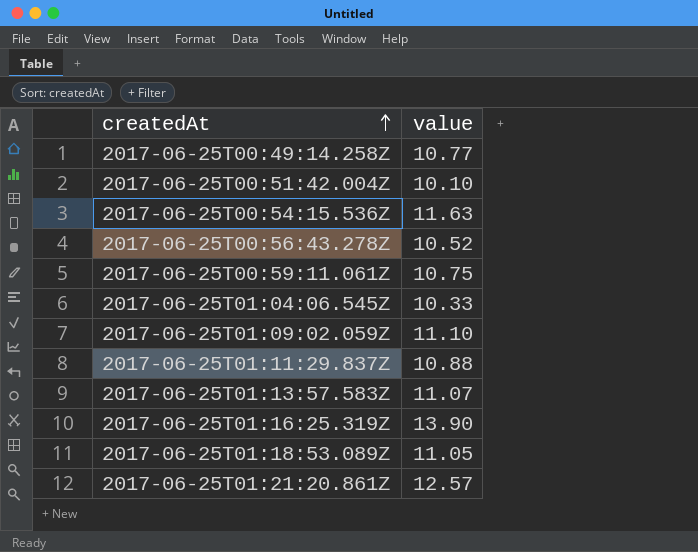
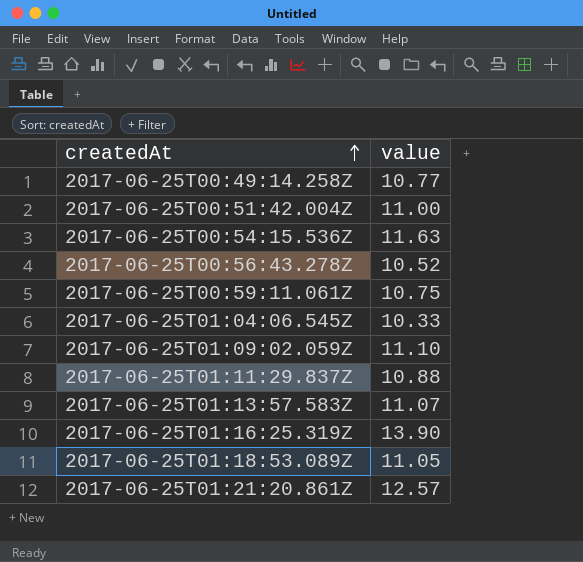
2017-06-25T00:51:42.004Z | value: 10.10 -> 11.00

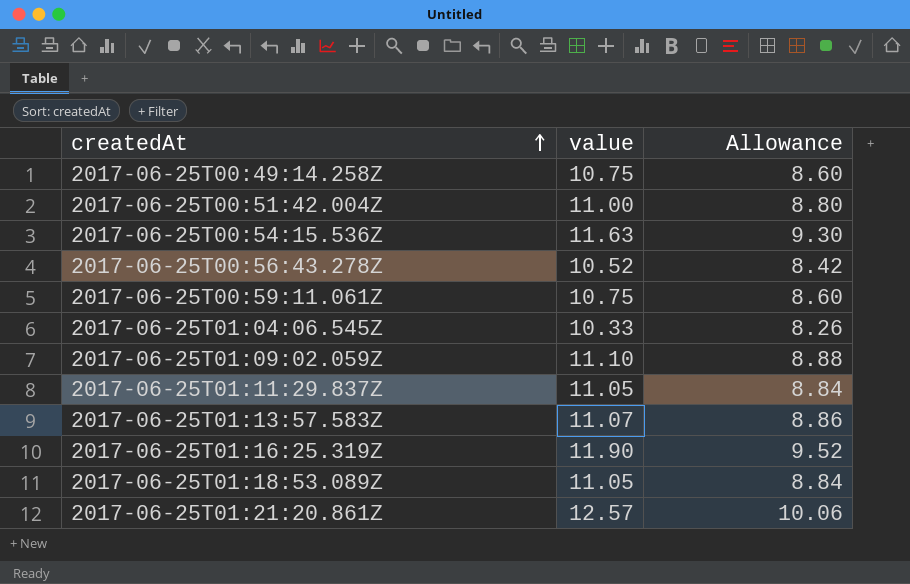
column Allowance | formula: none -> [value] * 0.8
2017-06-25T00:49:14.258Z | value: 10.77 -> 10.75
2017-06-25T01:11:29.837Z | value: 10.88 -> 11.05
2017-06-25T01:16:25.319Z | value: 13.90 -> 11.90

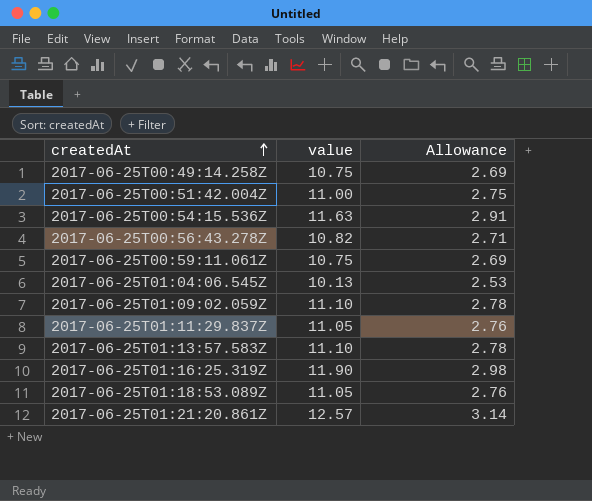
column Allowance | formula: [value] * 0.8 -> [value] * 0.25
2017-06-25T00:56:43.278Z | value: 10.52 -> 10.82
2017-06-25T01:04:06.545Z | value: 10.33 -> 10.13
2017-06-25T01:13:57.583Z | value: 11.07 -> 11.10

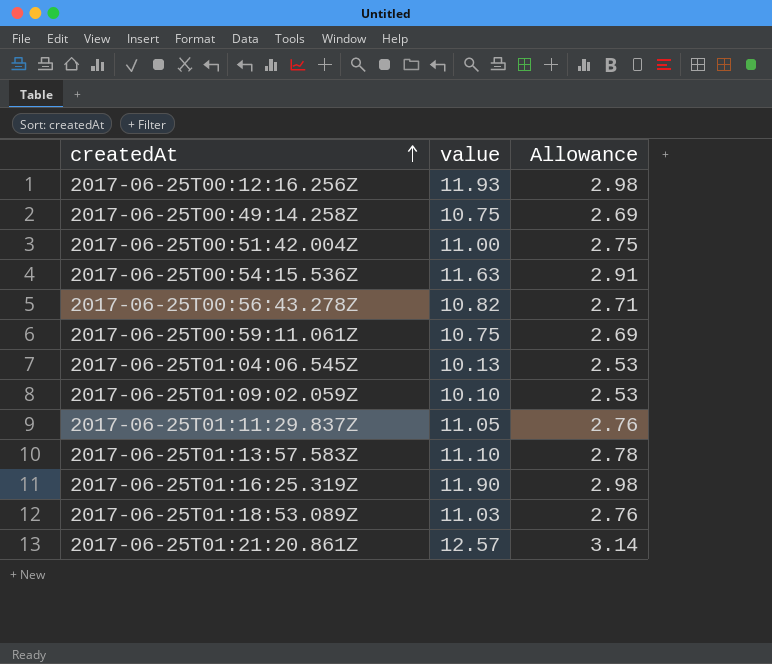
row 2017-06-25T00:12:16.256Z: none -> 11.93 | 2.98
2017-06-25T01:09:02.059Z | value: 11.10 -> 10.10
2017-06-25T01:09:02.059Z | Allowance: 2.78 -> 2.53
2017-06-25T01:18:53.089Z | value: 11.05 -> 11.03

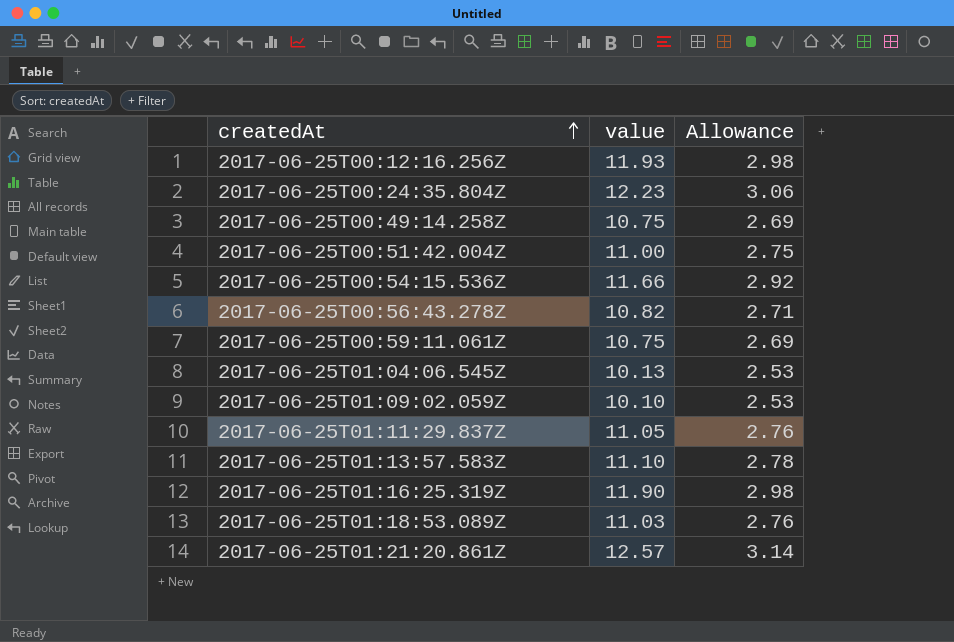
row 2017-06-25T00:24:35.804Z: none -> 12.23 | 3.06
2017-06-25T00:54:15.536Z | value: 11.63 -> 11.66
2017-06-25T00:54:15.536Z | Allowance: 2.91 -> 2.92

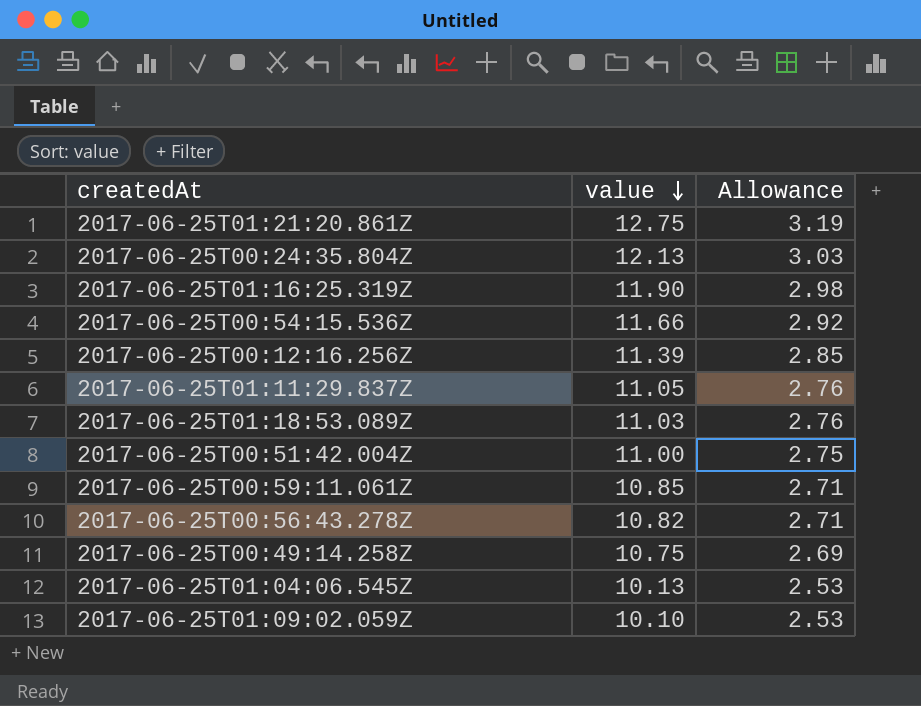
row order: createdAt ascending -> value descending
row 2017-06-25T01:13:57.583Z: 11.10 | 2.78 -> none
2017-06-25T01:21:20.861Z | value: 12.57 -> 12.75
2017-06-25T01:21:20.861Z | Allowance: 3.14 -> 3.19
2017-06-25T00:24:35.804Z | value: 12.23 -> 12.13
2017-06-25T00:24:35.804Z | Allowance: 3.06 -> 3.03
2017-06-25T00:12:16.256Z | value: 11.93 -> 11.39
2017-06-25T00:12:16.256Z | Allowance: 2.98 -> 2.85
2017-06-25T00:59:11.061Z | value: 10.75 -> 10.85
2017-06-25T00:59:11.061Z | Allowance: 2.69 -> 2.71

